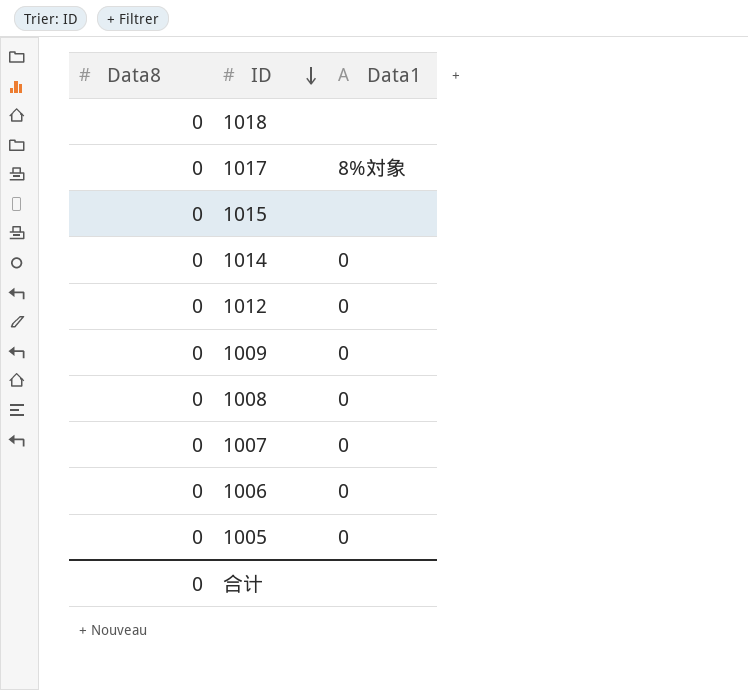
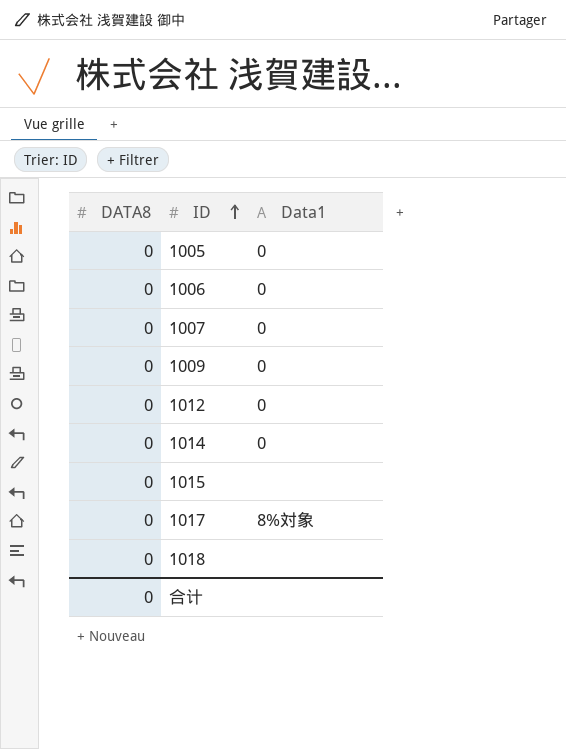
row order: ID descending -> ID ascending
column name: Data8 -> DATA8
row 1008: 0 | 0 -> none

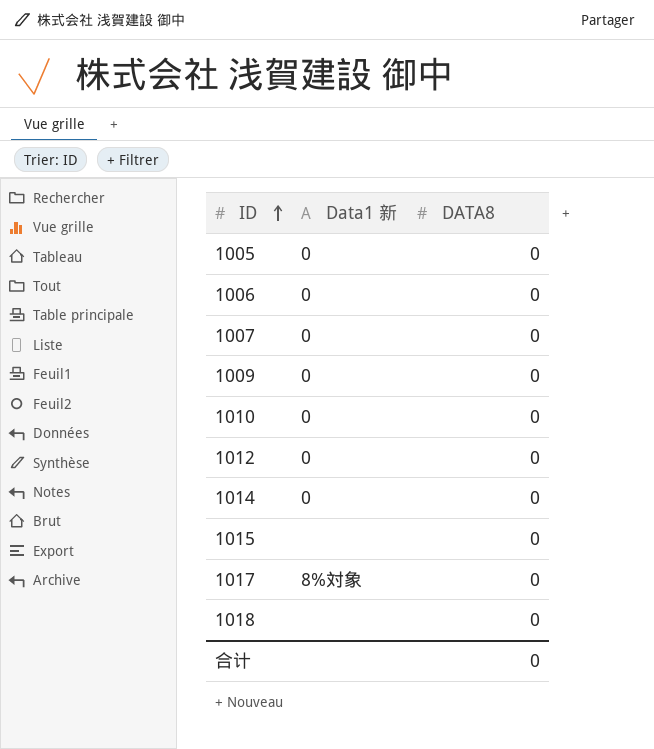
column name: Data1 -> Data1 新
column DATA8 | position: 1 -> 3
row 1010: none -> 0 | 0

